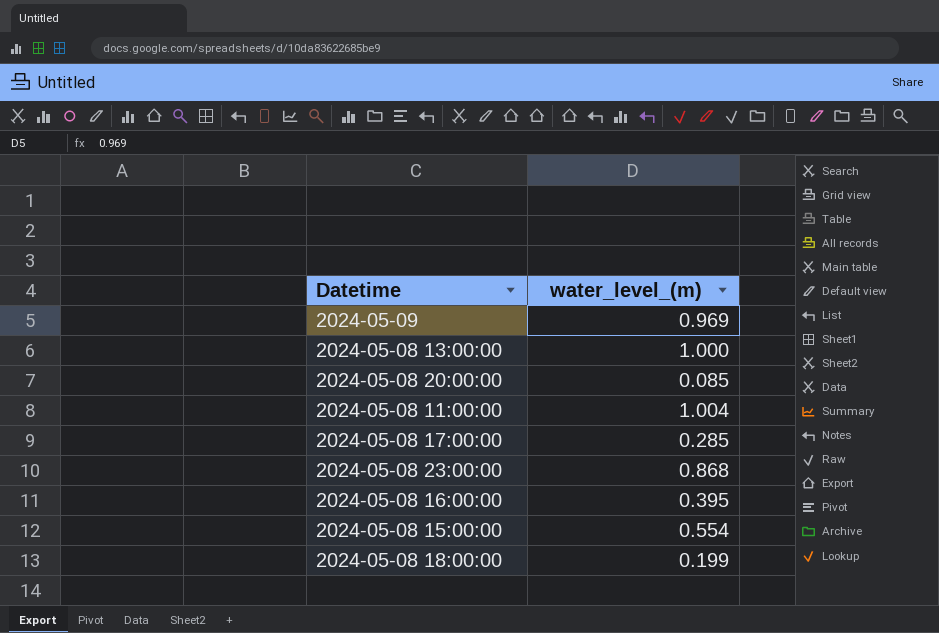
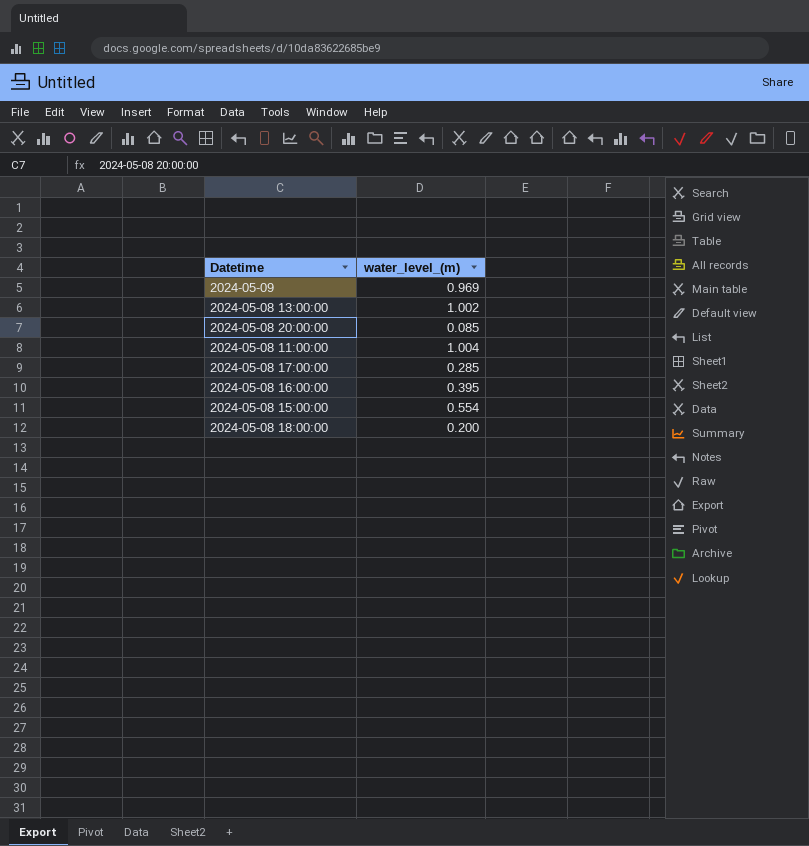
row 2024-05-08 23:00:00: 0.868 -> none
2024-05-08 13:00:00 | water_level_(m): 1.000 -> 1.002
2024-05-08 18:00:00 | water_level_(m): 0.199 -> 0.200

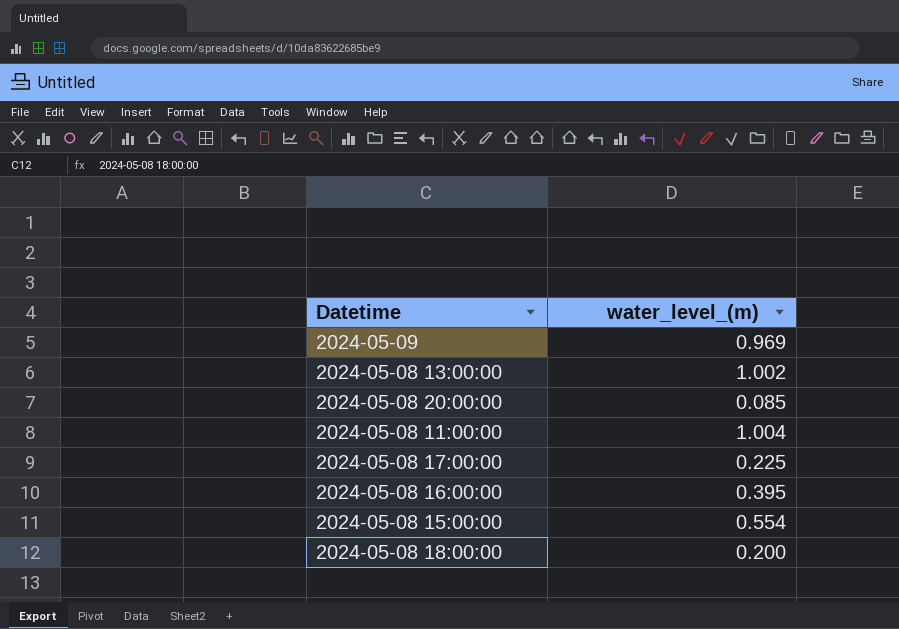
2024-05-08 17:00:00 | water_level_(m): 0.285 -> 0.225

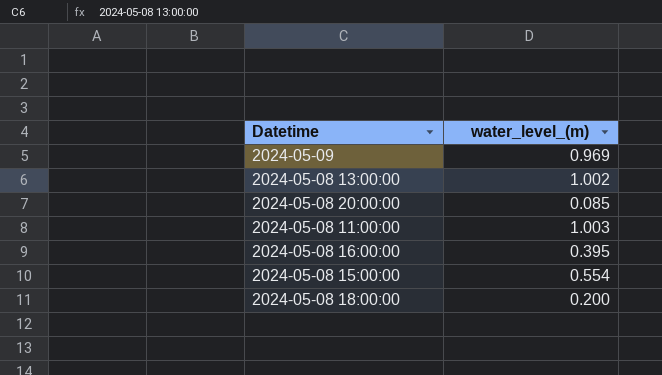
row 2024-05-08 17:00:00: 0.225 -> none
2024-05-08 11:00:00 | water_level_(m): 1.004 -> 1.003

